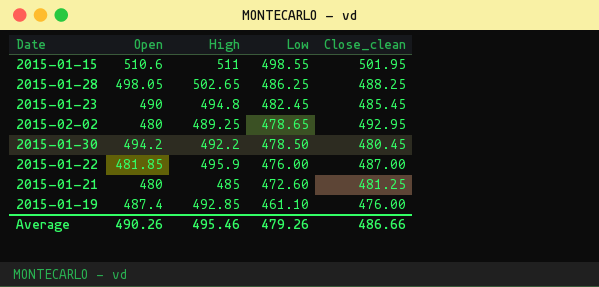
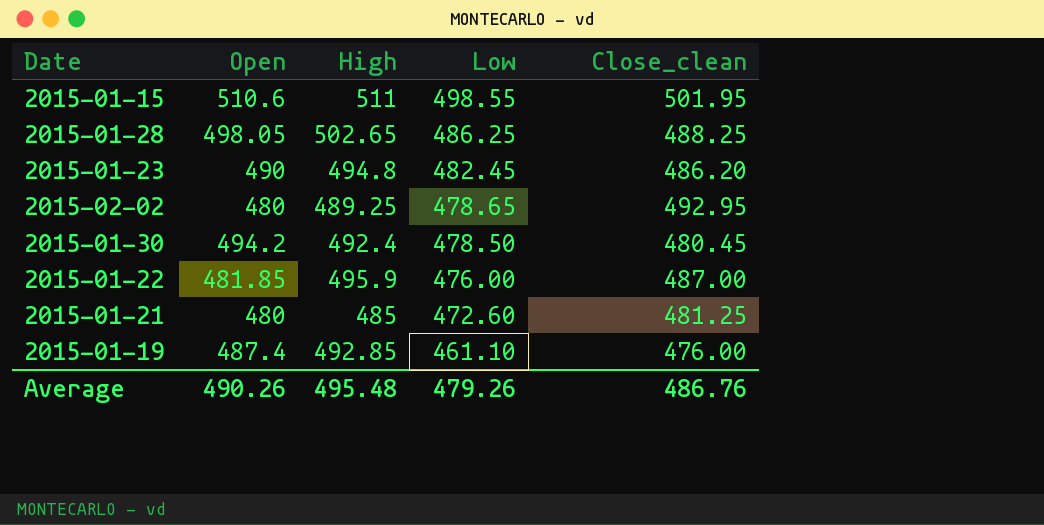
2015-01-23 | Close_clean: 485.45 -> 486.20
2015-01-30 | High: 492.2 -> 492.4
Average | High: 495.46 -> 495.48
Average | Close_clean: 486.66 -> 486.76

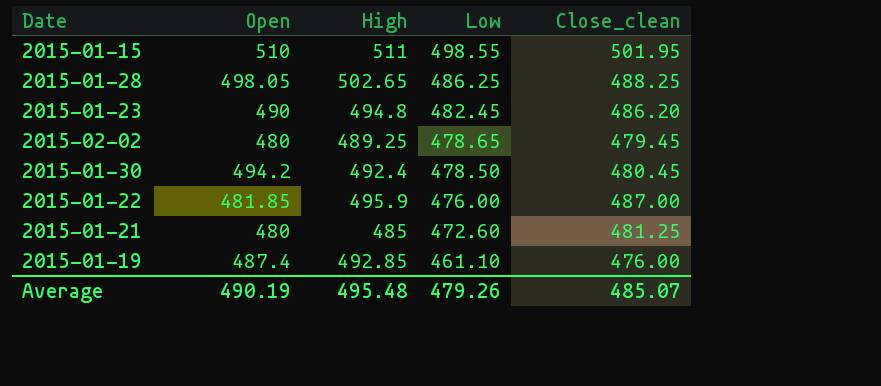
2015-01-15 | Open: 510.6 -> 510
2015-02-02 | Close_clean: 492.95 -> 479.45
Average | Open: 490.26 -> 490.19
Average | Close_clean: 486.76 -> 485.07

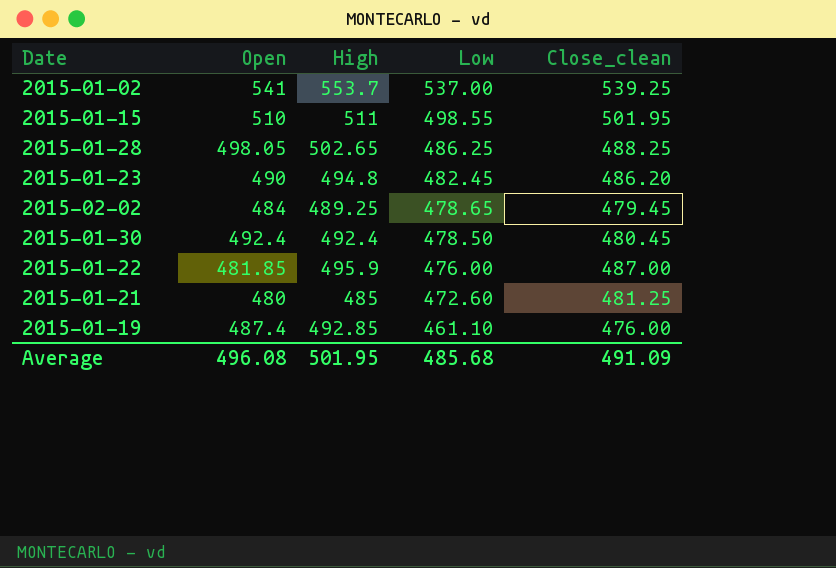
row 2015-01-02: none -> 541 | 553.7 | 537.00 | 539.25
2015-02-02 | Open: 480 -> 484
2015-01-30 | Open: 494.2 -> 492.4
Average | Open: 490.19 -> 496.08
Average | High: 495.48 -> 501.95
Average | Low: 479.26 -> 485.68
Average | Close_clean: 485.07 -> 491.09

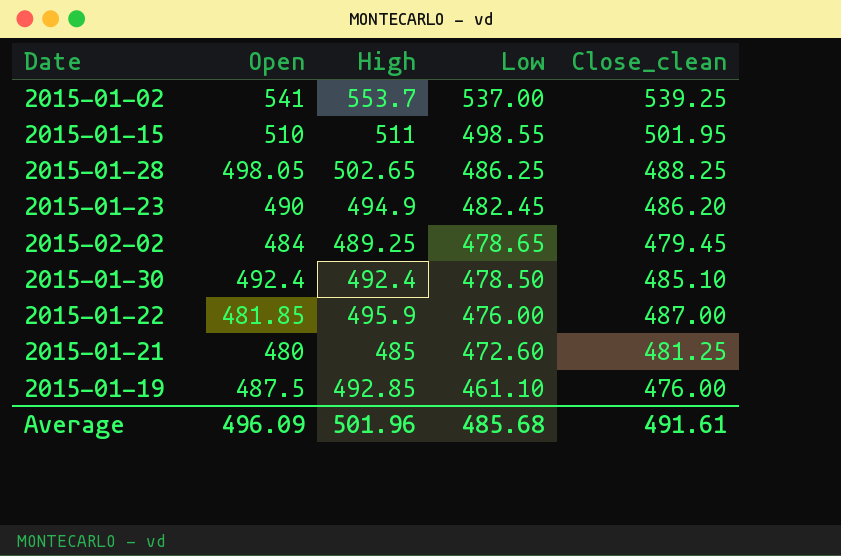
2015-01-23 | High: 494.8 -> 494.9
2015-01-30 | Close_clean: 480.45 -> 485.10
2015-01-19 | Open: 487.4 -> 487.5
Average | Open: 496.08 -> 496.09
Average | High: 501.95 -> 501.96
Average | Close_clean: 491.09 -> 491.61

